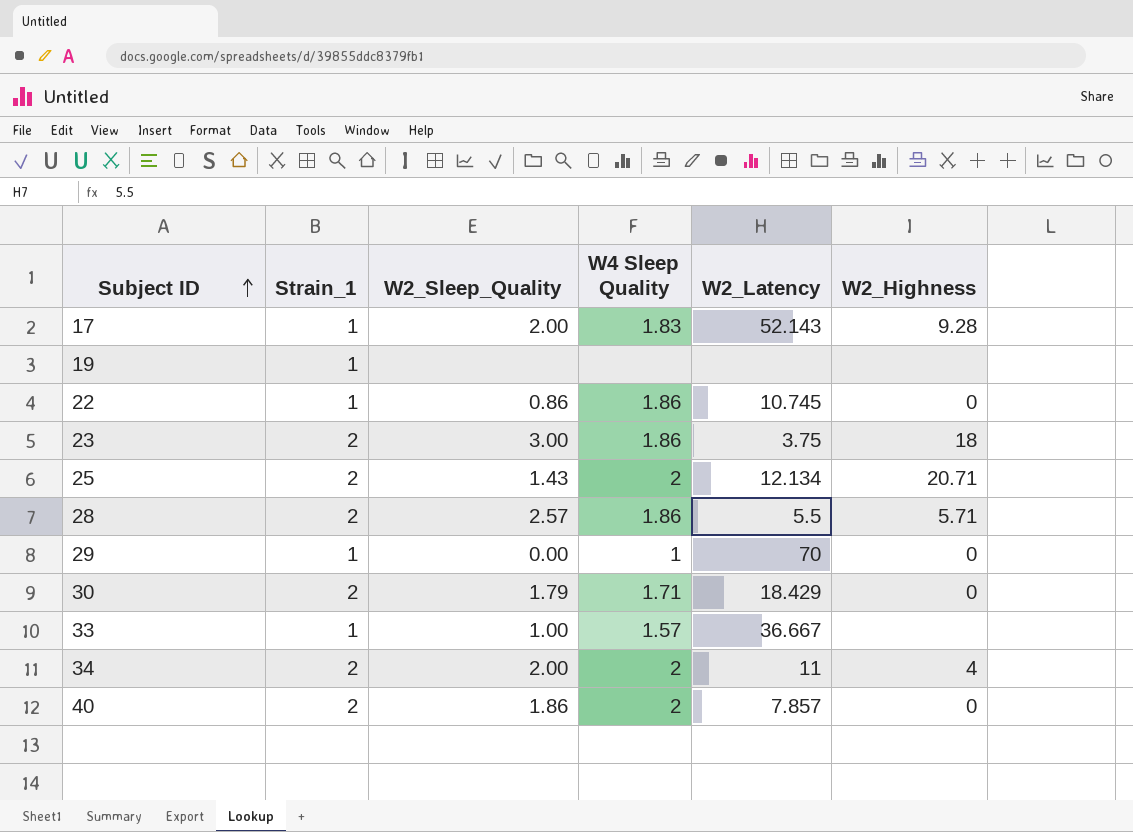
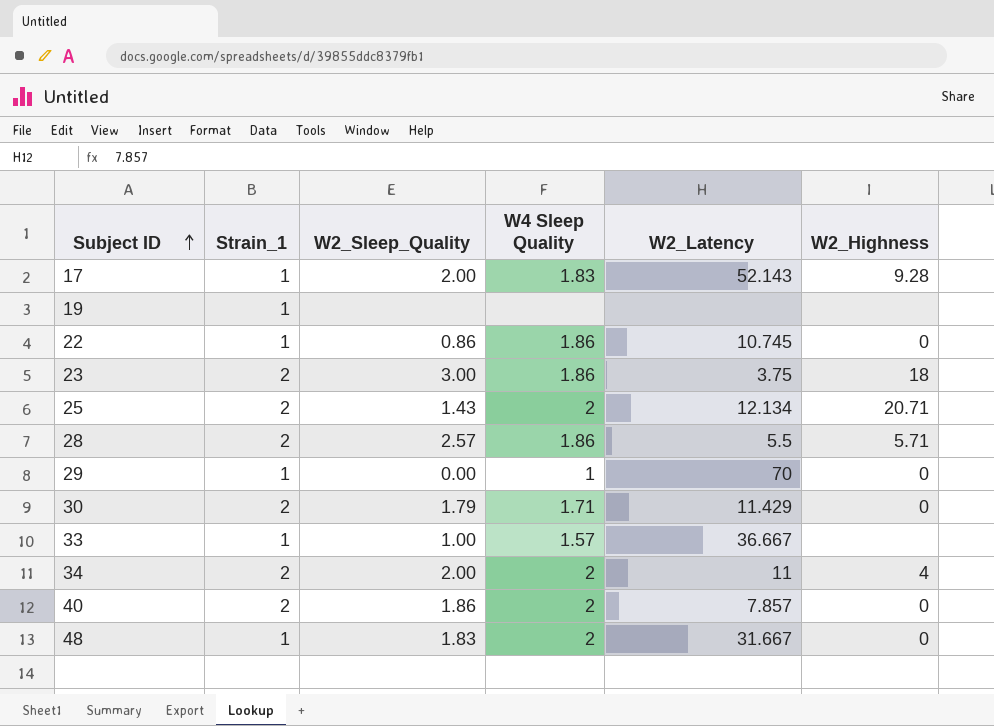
30 | W2_Latency: 18.429 -> 11.429
row 48: none -> 1 | 1.83 | 2 | 31.667 | 0

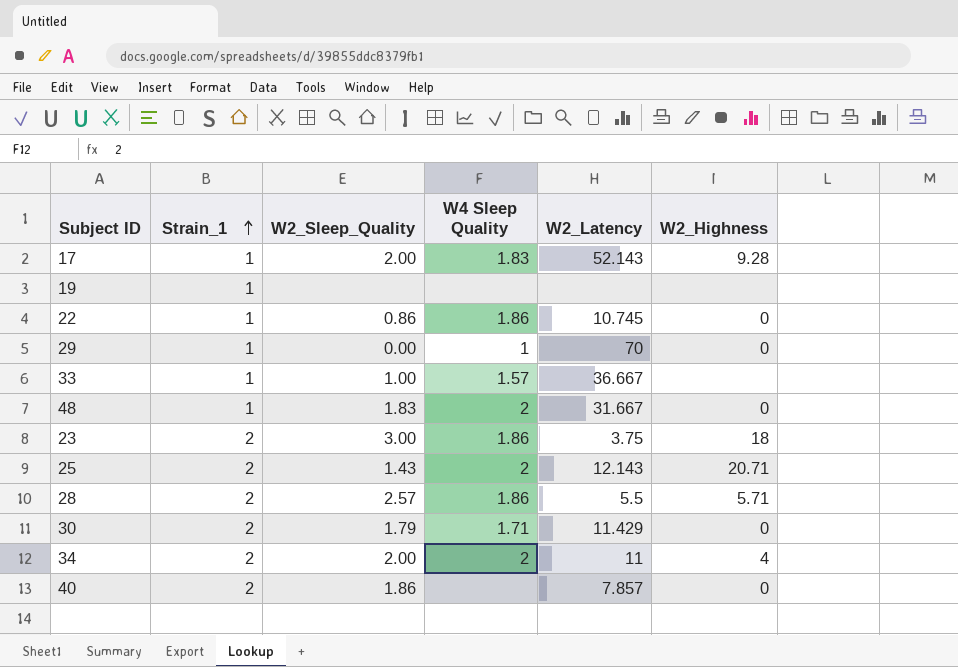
row order: Subject ID ascending -> Strain_1 ascending
25 | W2_Latency: 12.134 -> 12.143
40 | W4 Sleep Quality: 2 -> none

